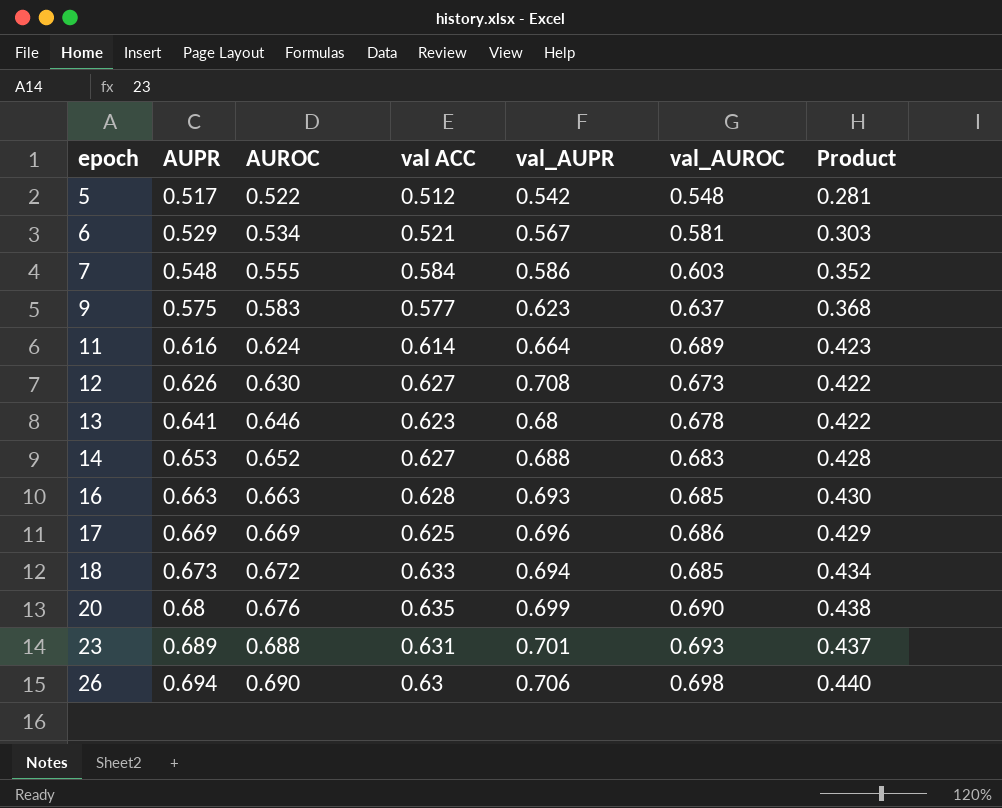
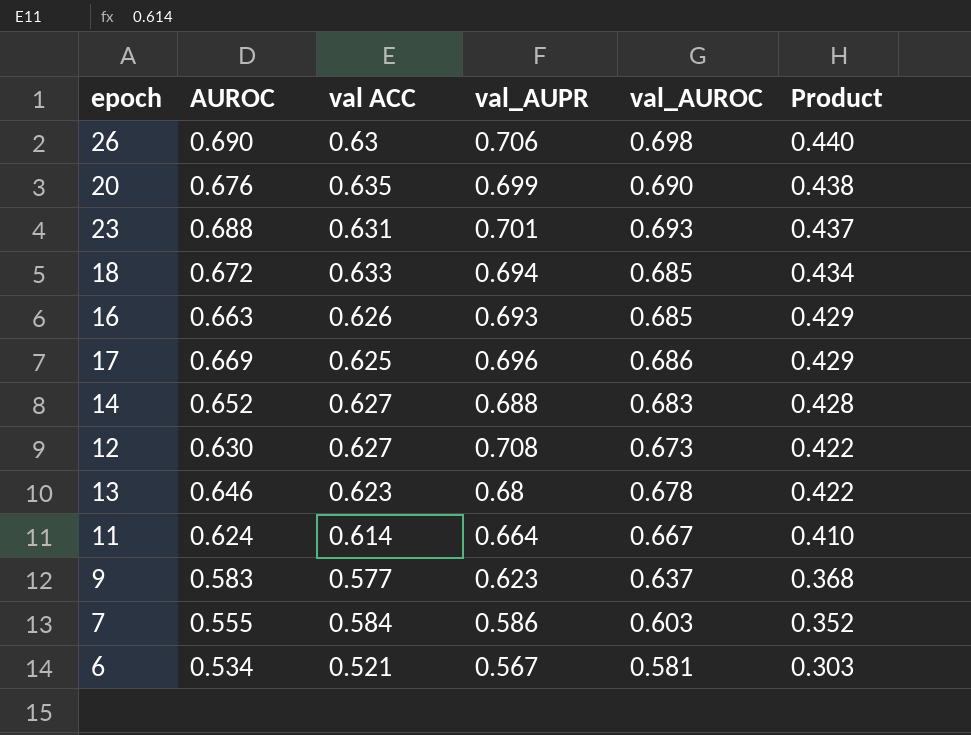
row order: epoch ascending -> Product descending
column AUPR | position: 2 -> none
row 5: 0.517 | 0.522 | 0.512 | 0.542 | 0.548 | 0.281 -> none
16 | val ACC: 0.628 -> 0.626
16 | Product: 0.430 -> 0.429
11 | val_AUROC: 0.689 -> 0.667
11 | Product: 0.423 -> 0.410

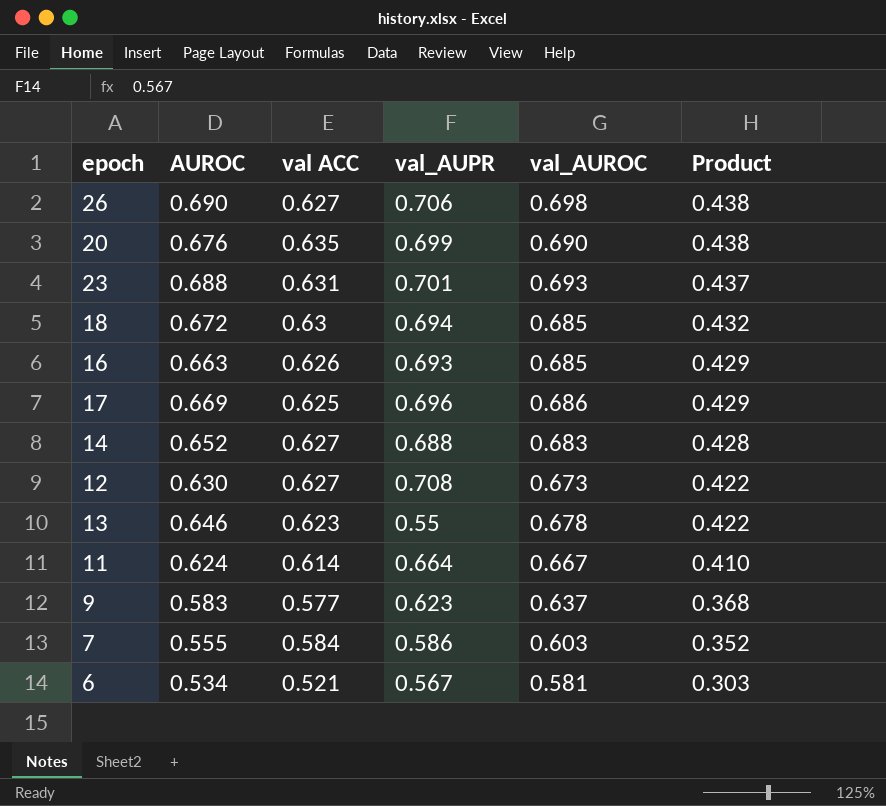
26 | val ACC: 0.63 -> 0.627
26 | Product: 0.440 -> 0.438
18 | val ACC: 0.633 -> 0.63
18 | Product: 0.434 -> 0.432
13 | val_AUPR: 0.68 -> 0.55

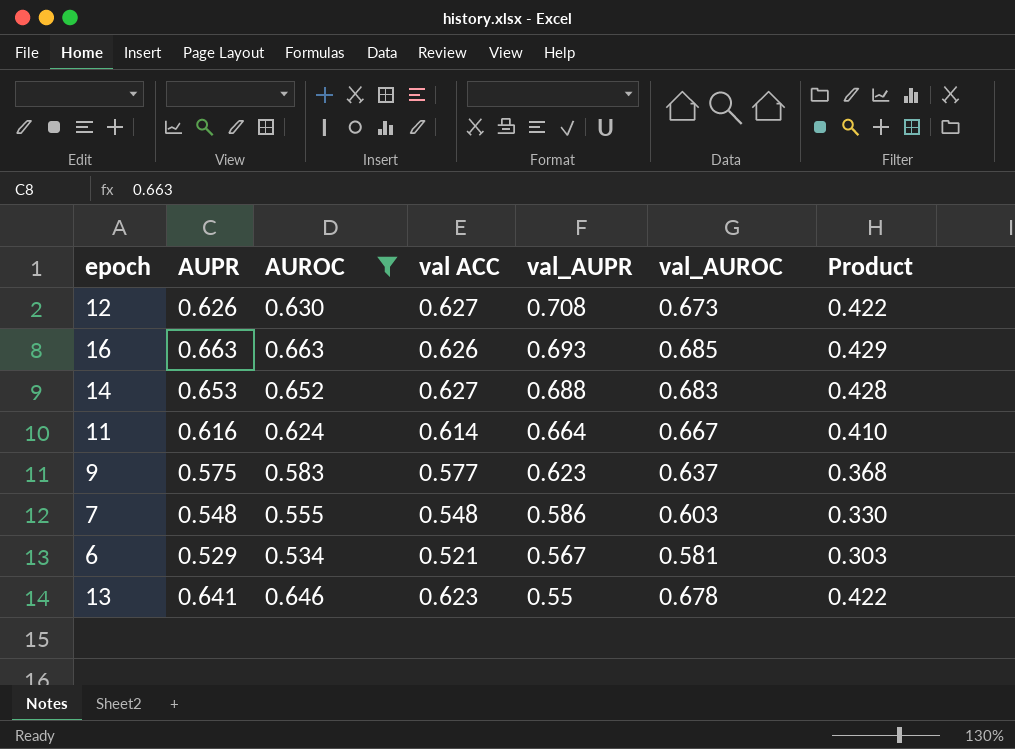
filter: none -> AUROC <= 0.663
row order: Product descending -> val_AUPR descending
column AUPR | position: none -> 2
7 | val ACC: 0.584 -> 0.548
7 | Product: 0.352 -> 0.330

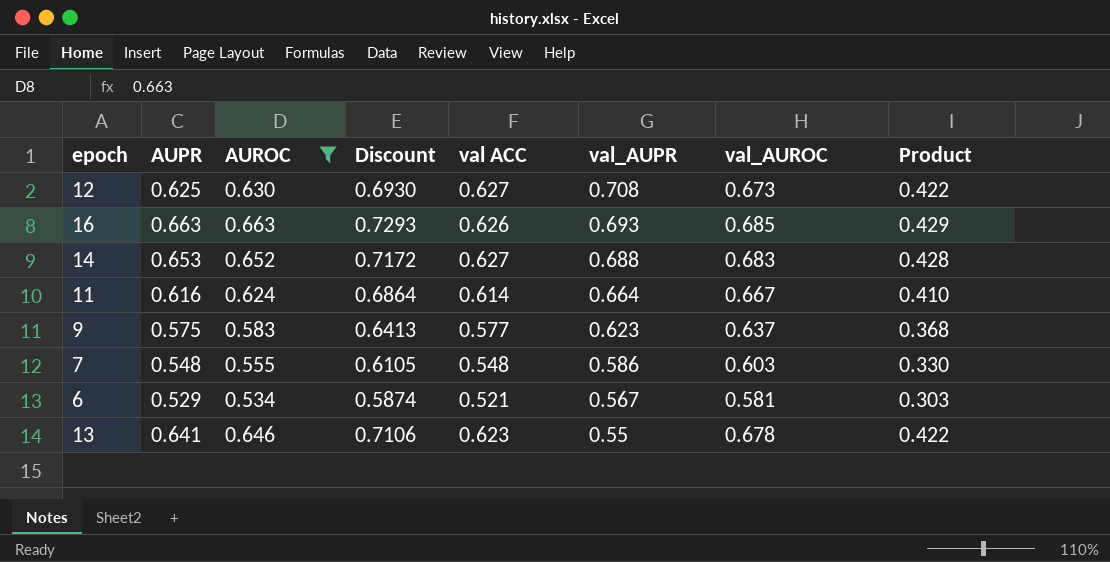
column Discount | formula: none -> [AUROC] * 1.1
12 | AUPR: 0.626 -> 0.625

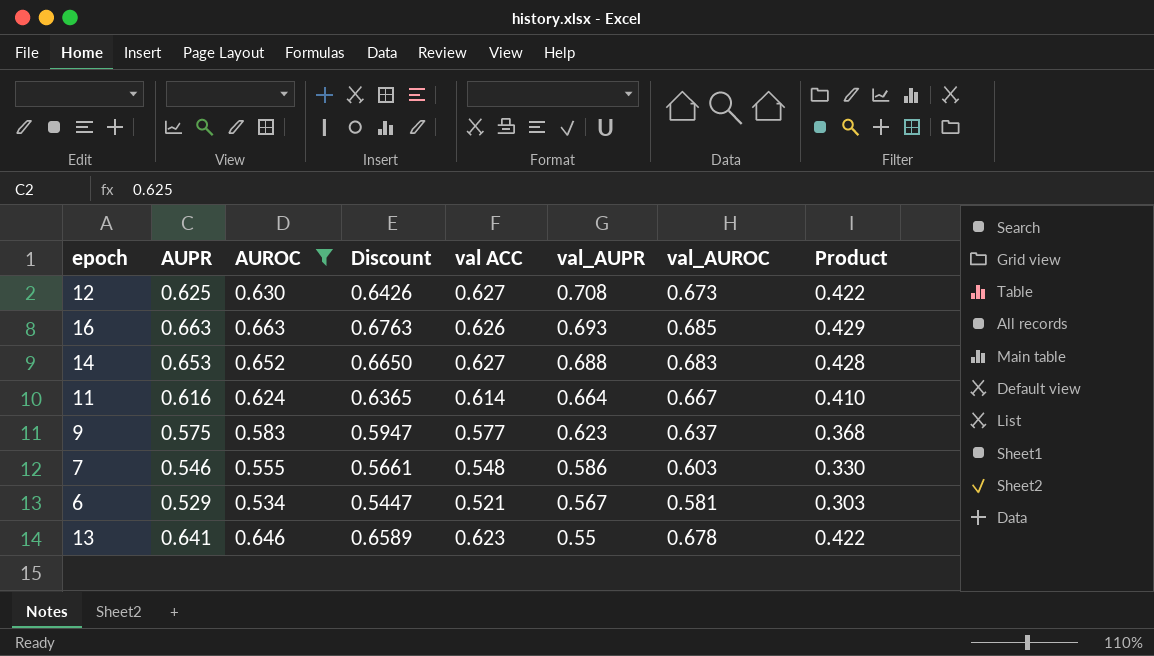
column Discount | formula: [AUROC] * 1.1 -> [AUROC] * 1.02
7 | AUPR: 0.548 -> 0.546

